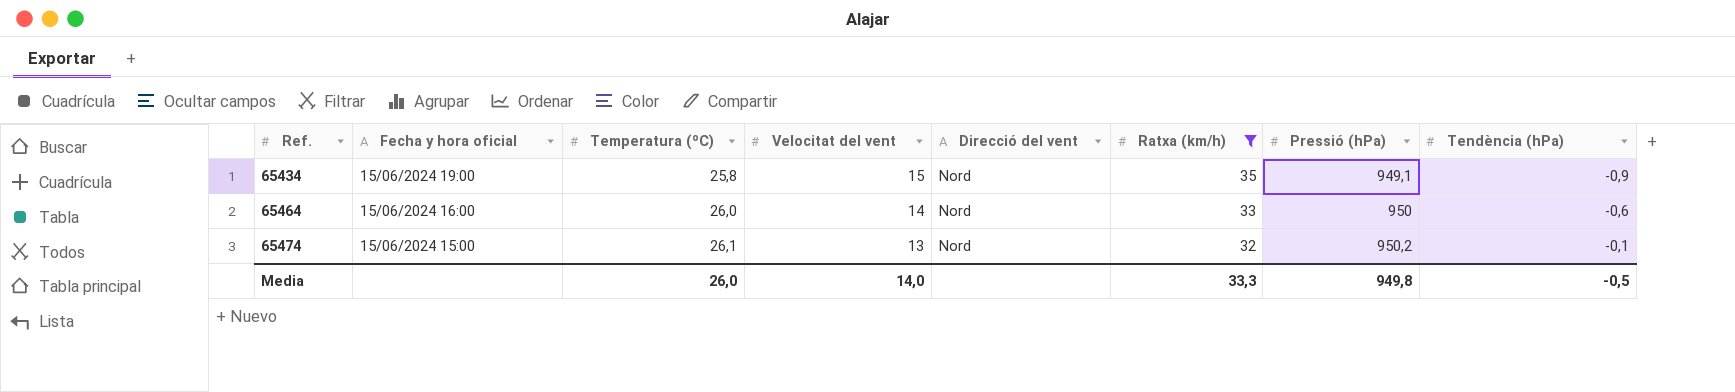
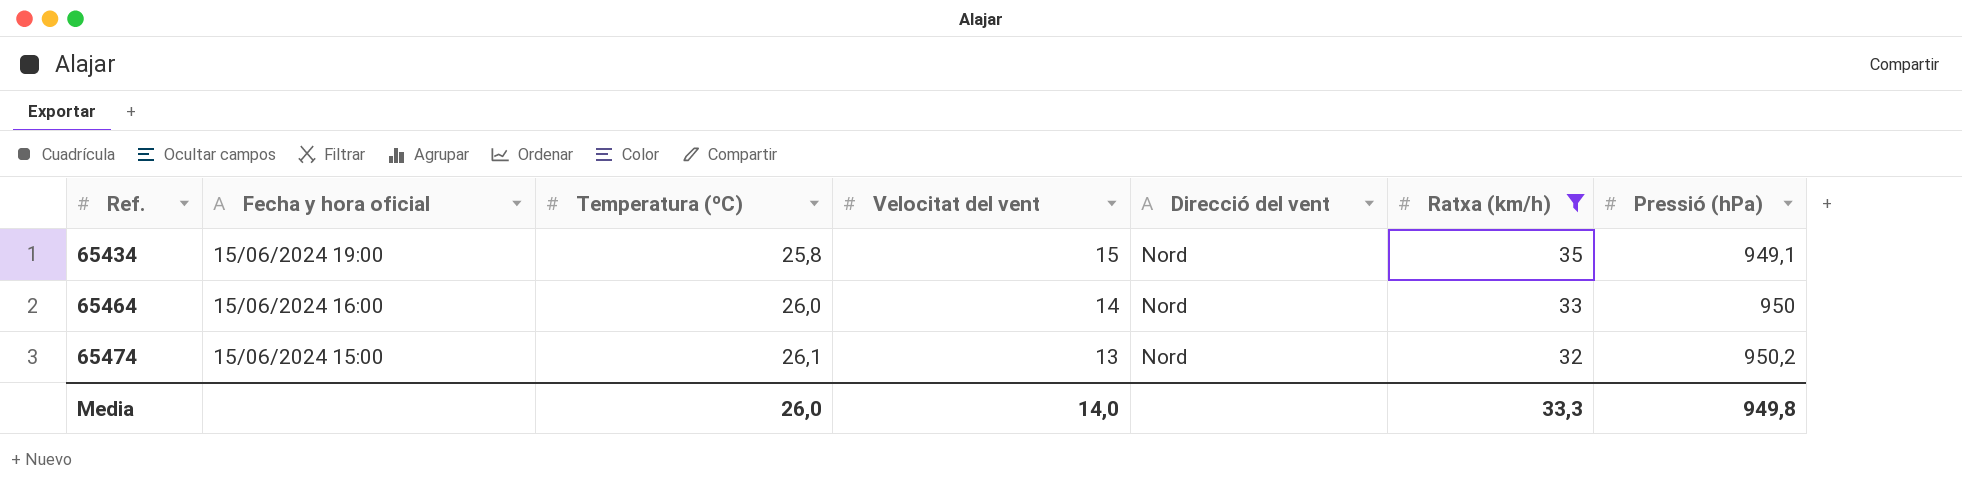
column Tendència (hPa) | position: 8 -> none

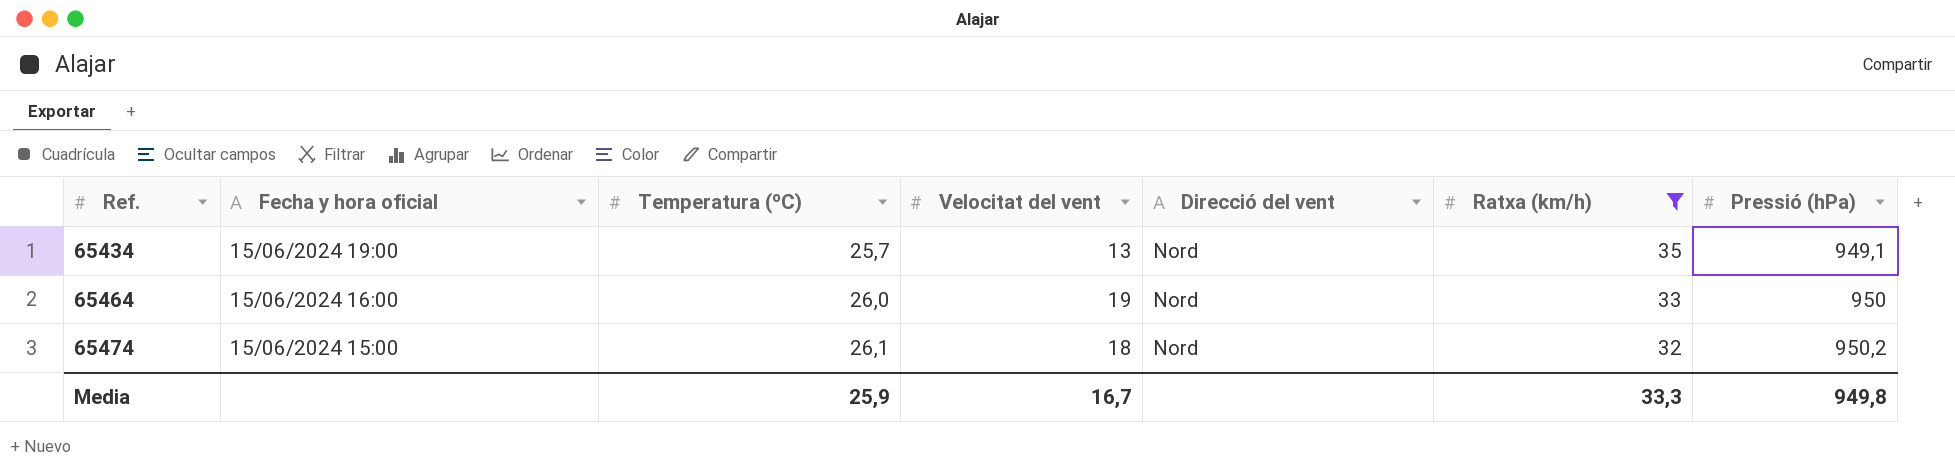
65434 | Temperatura (ºC): 25,8 -> 25,7
65434 | Velocitat del vent: 15 -> 13
65464 | Velocitat del vent: 14 -> 19
65474 | Velocitat del vent: 13 -> 18
Media | Temperatura (ºC): 26,0 -> 25,9
Media | Velocitat del vent: 14,0 -> 16,7

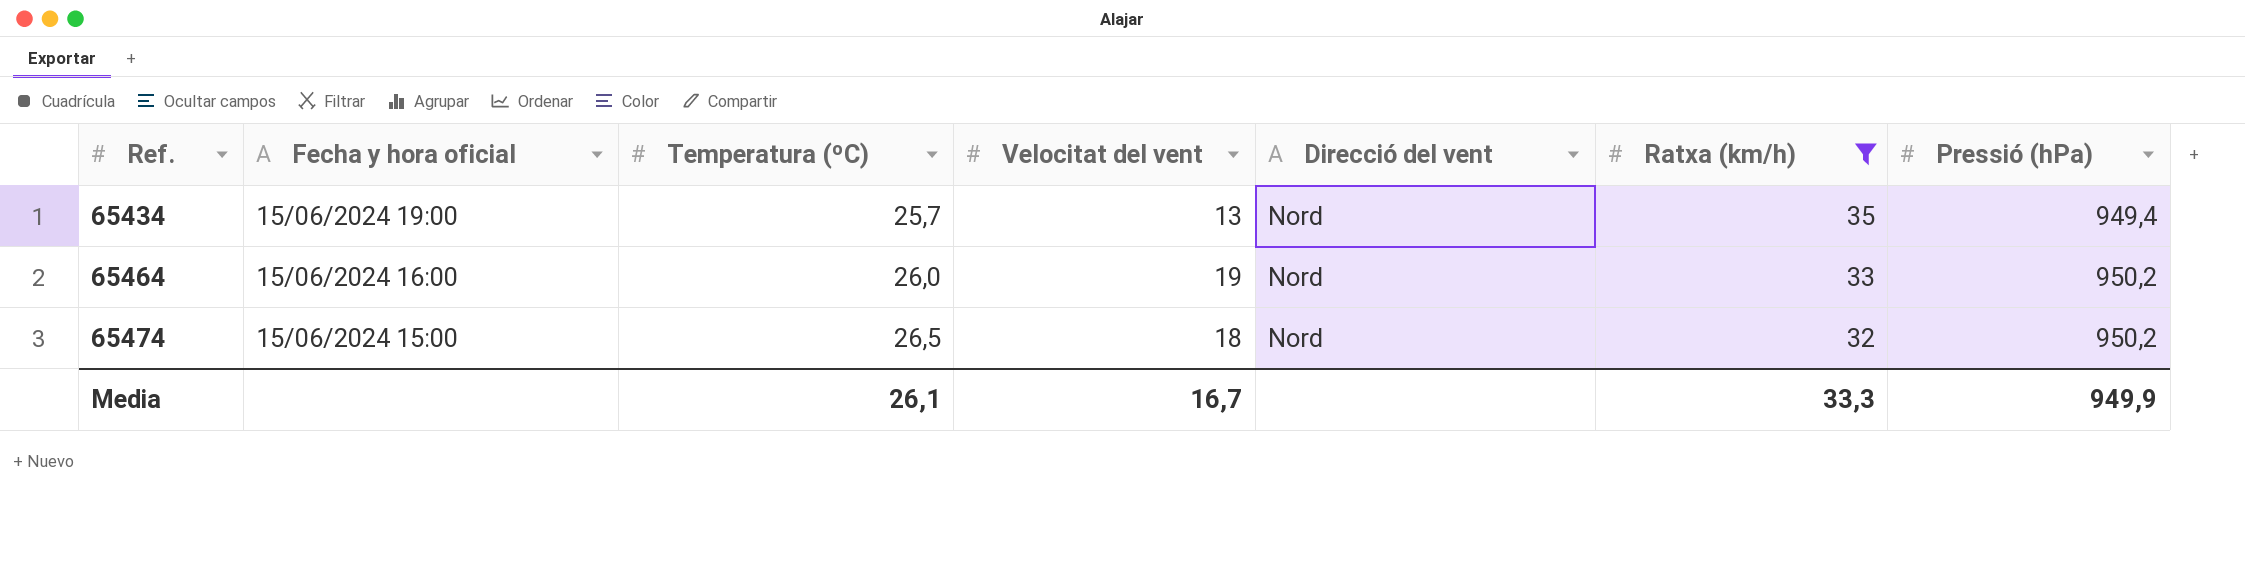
65434 | Pressió (hPa): 949,1 -> 949,4
65464 | Pressió (hPa): 950 -> 950,2
65474 | Temperatura (ºC): 26,1 -> 26,5
Media | Temperatura (ºC): 25,9 -> 26,1
Media | Pressió (hPa): 949,8 -> 949,9

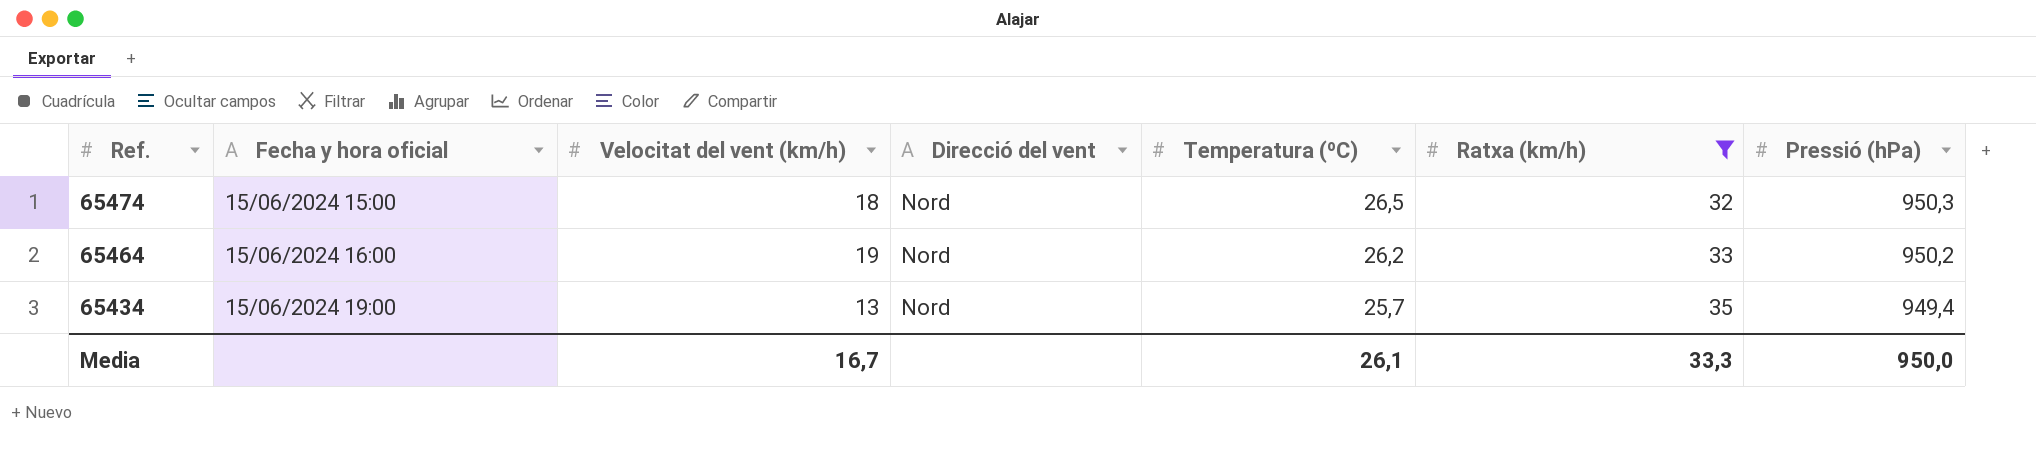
row order: Ref. ascending -> Ref. descending
column name: Velocitat del vent -> Velocitat del vent (km/h)
column Temperatura (ºC) | position: 3 -> 5
65474 | Pressió (hPa): 950,2 -> 950,3
65464 | Temperatura (ºC): 26,0 -> 26,2
Media | Pressió (hPa): 949,9 -> 950,0

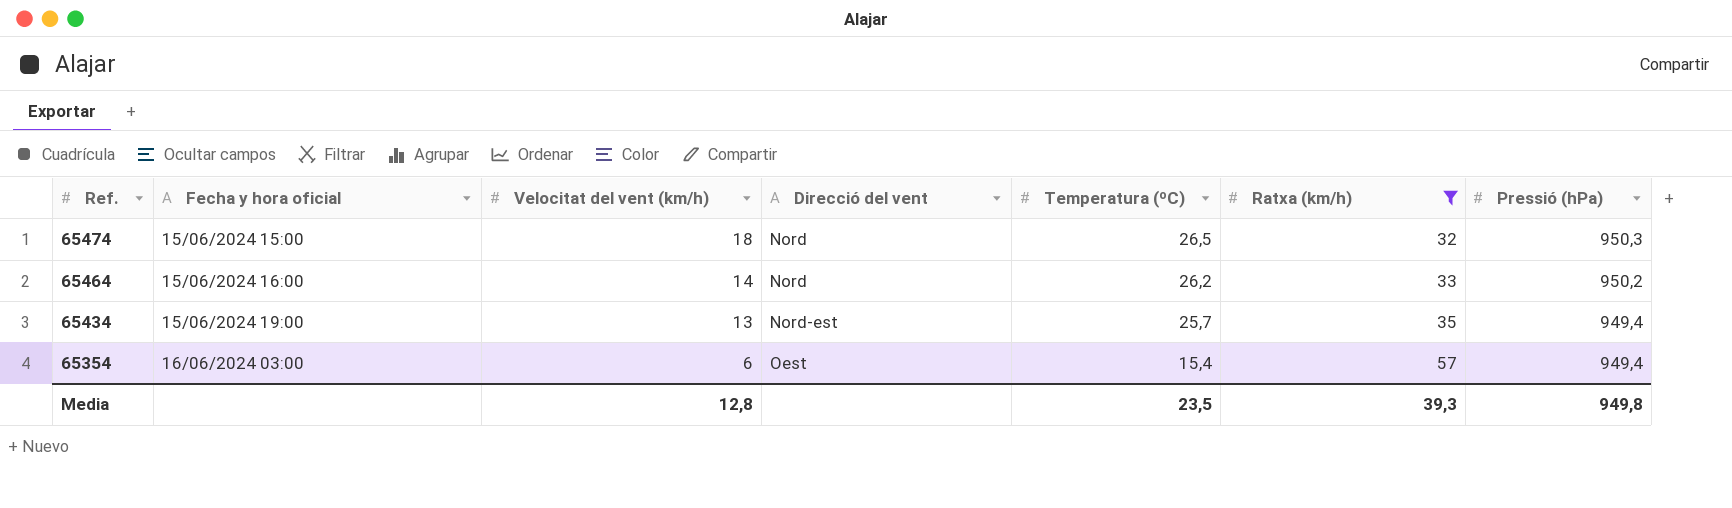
65464 | Velocitat del vent (km/h): 19 -> 14
65434 | Direcció del vent: Nord -> Nord-est
row 65354: none -> 16/06/2024 03:00 | 6 | Oest | 15,4 | 57 | 949,4
Media | Velocitat del vent (km/h): 16,7 -> 12,8
Media | Temperatura (ºC): 26,1 -> 23,5
Media | Ratxa (km/h): 33,3 -> 39,3
Media | Pressió (hPa): 950,0 -> 949,8

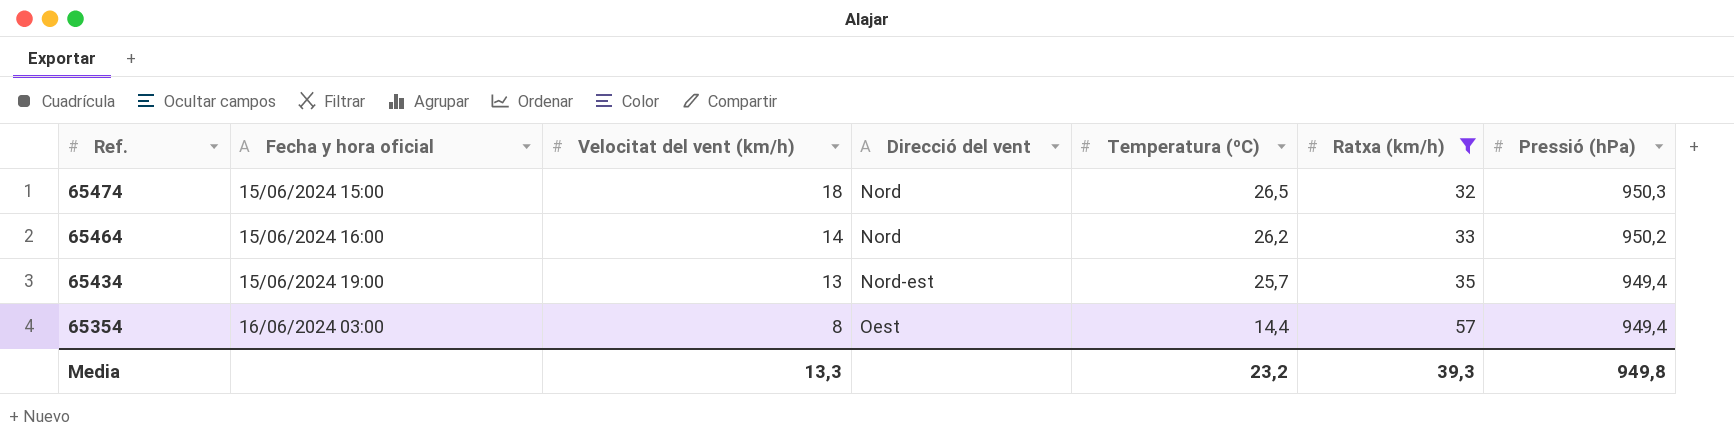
65354 | Velocitat del vent (km/h): 6 -> 8
65354 | Temperatura (ºC): 15,4 -> 14,4
Media | Velocitat del vent (km/h): 12,8 -> 13,3
Media | Temperatura (ºC): 23,5 -> 23,2

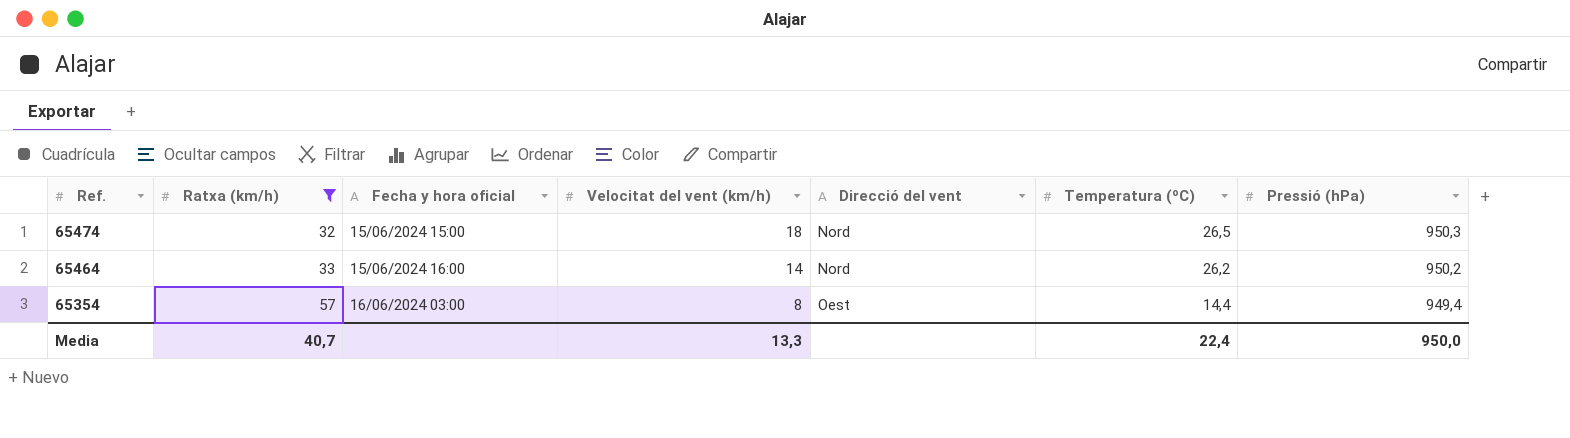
column Ratxa (km/h) | position: 6 -> 2
row 65434: 15/06/2024 19:00 | 13 | Nord-est | 25,7 | 35 | 949,4 -> none
Media | Ratxa (km/h): 39,3 -> 40,7
Media | Temperatura (ºC): 23,2 -> 22,4
Media | Pressió (hPa): 949,8 -> 950,0

